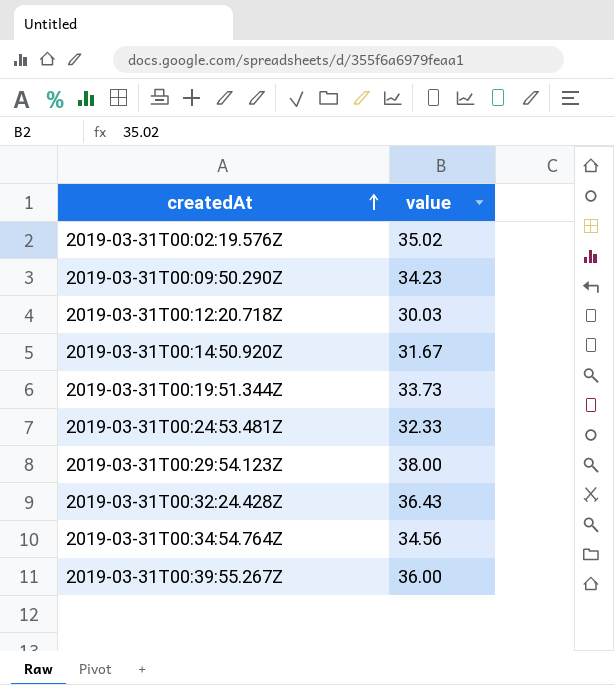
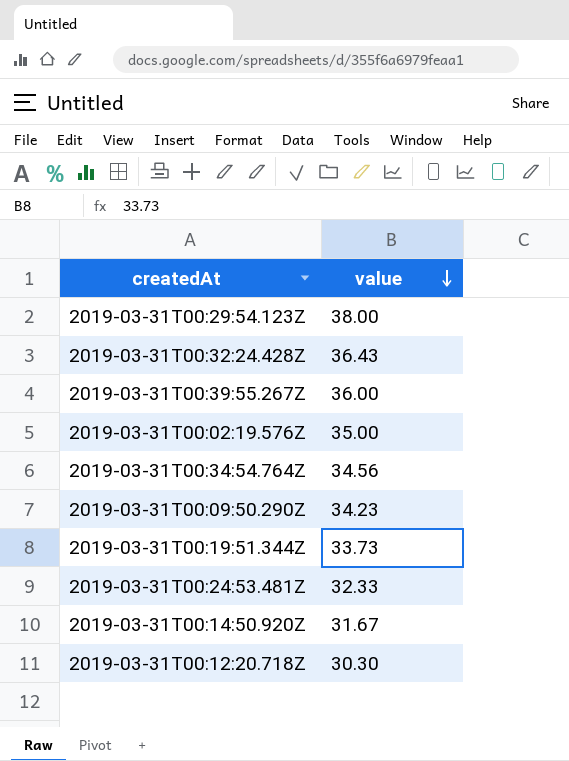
row order: createdAt ascending -> value descending
2019-03-31T00:02:19.576Z | value: 35.02 -> 35.00
2019-03-31T00:12:20.718Z | value: 30.03 -> 30.30

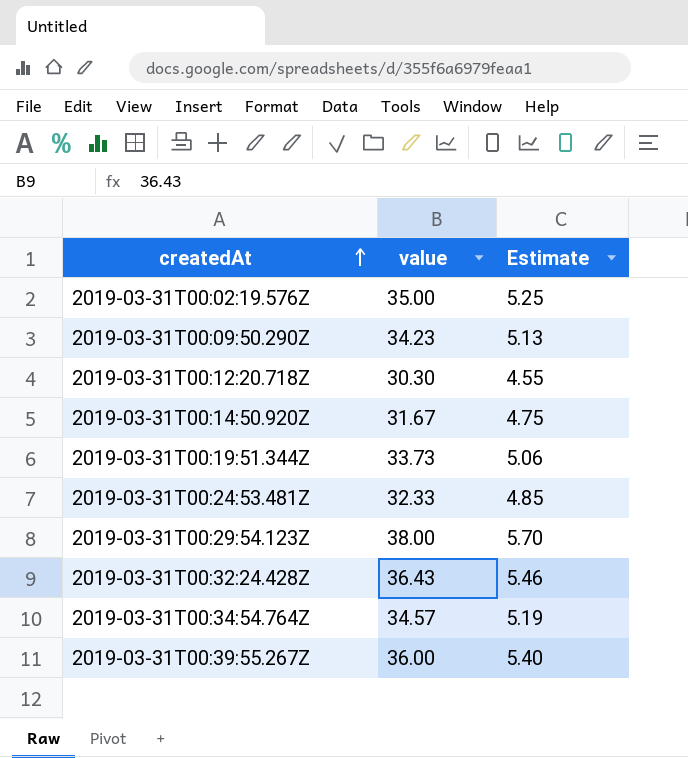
row order: value descending -> createdAt ascending
column Estimate | formula: none -> [value] * 0.15
2019-03-31T00:34:54.764Z | value: 34.56 -> 34.57

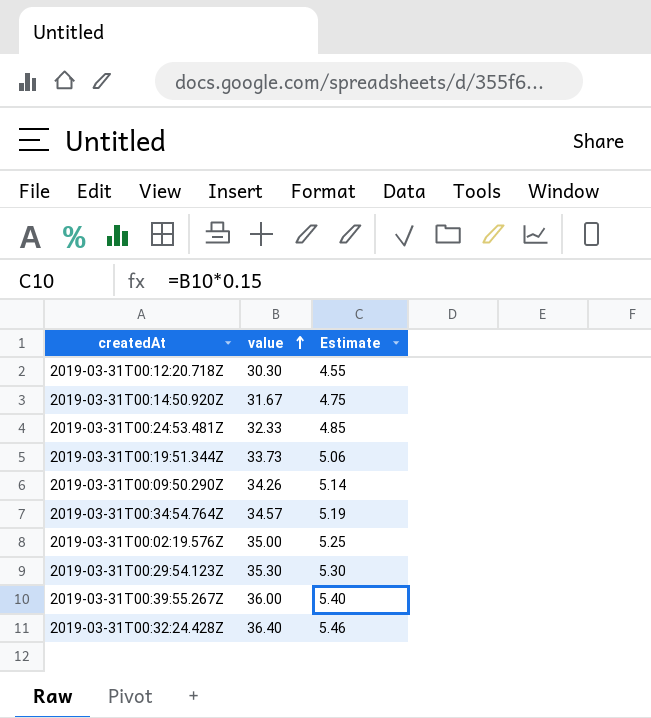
row order: createdAt ascending -> value ascending
2019-03-31T00:09:50.290Z | value: 34.23 -> 34.26
2019-03-31T00:09:50.290Z | Estimate: 5.13 -> 5.14
2019-03-31T00:29:54.123Z | value: 38.00 -> 35.30
2019-03-31T00:29:54.123Z | Estimate: 5.70 -> 5.30
2019-03-31T00:32:24.428Z | value: 36.43 -> 36.40

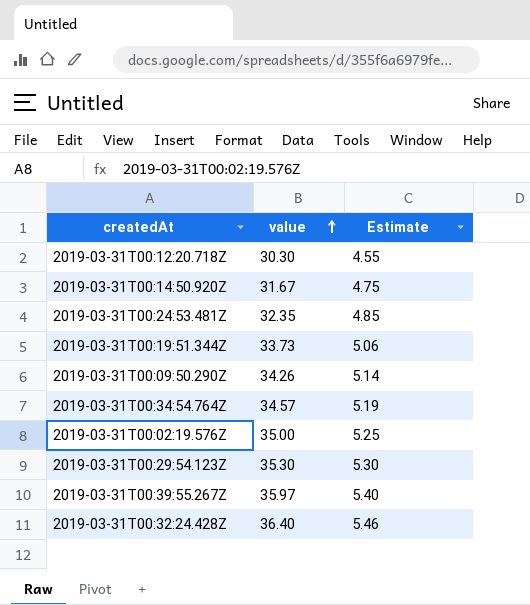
2019-03-31T00:24:53.481Z | value: 32.33 -> 32.35
2019-03-31T00:39:55.267Z | value: 36.00 -> 35.97

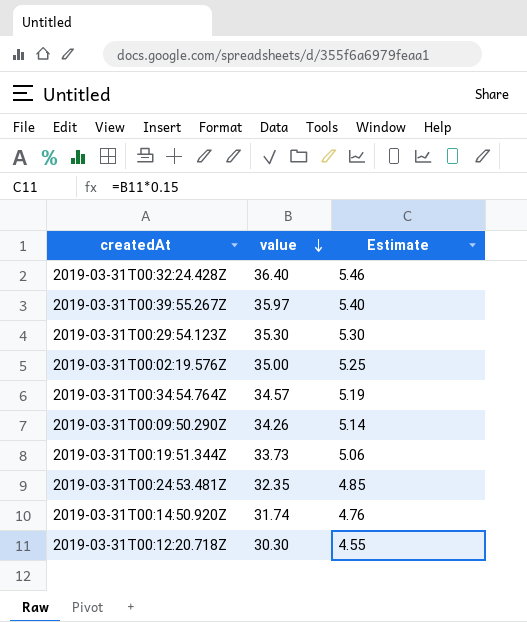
row order: value ascending -> value descending
2019-03-31T00:14:50.920Z | value: 31.67 -> 31.74
2019-03-31T00:14:50.920Z | Estimate: 4.75 -> 4.76

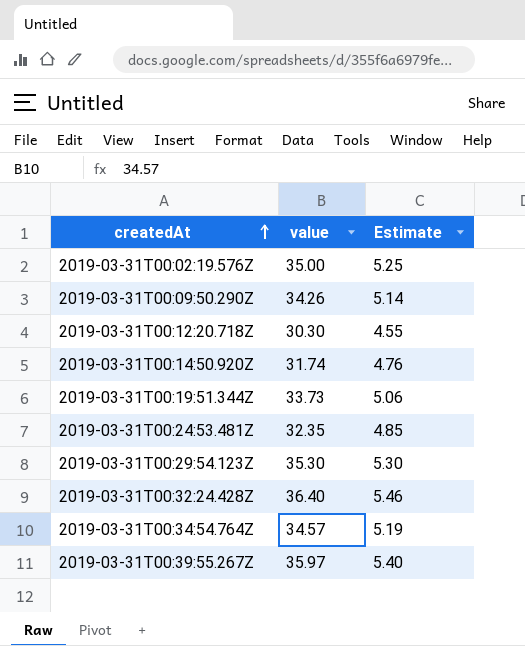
row order: value descending -> createdAt ascending

